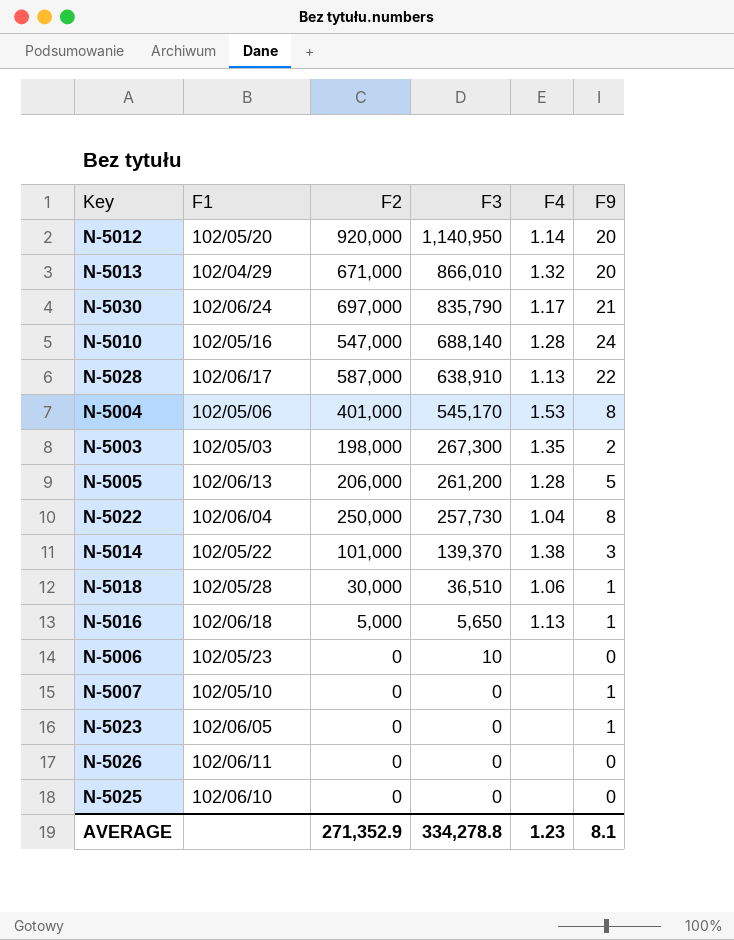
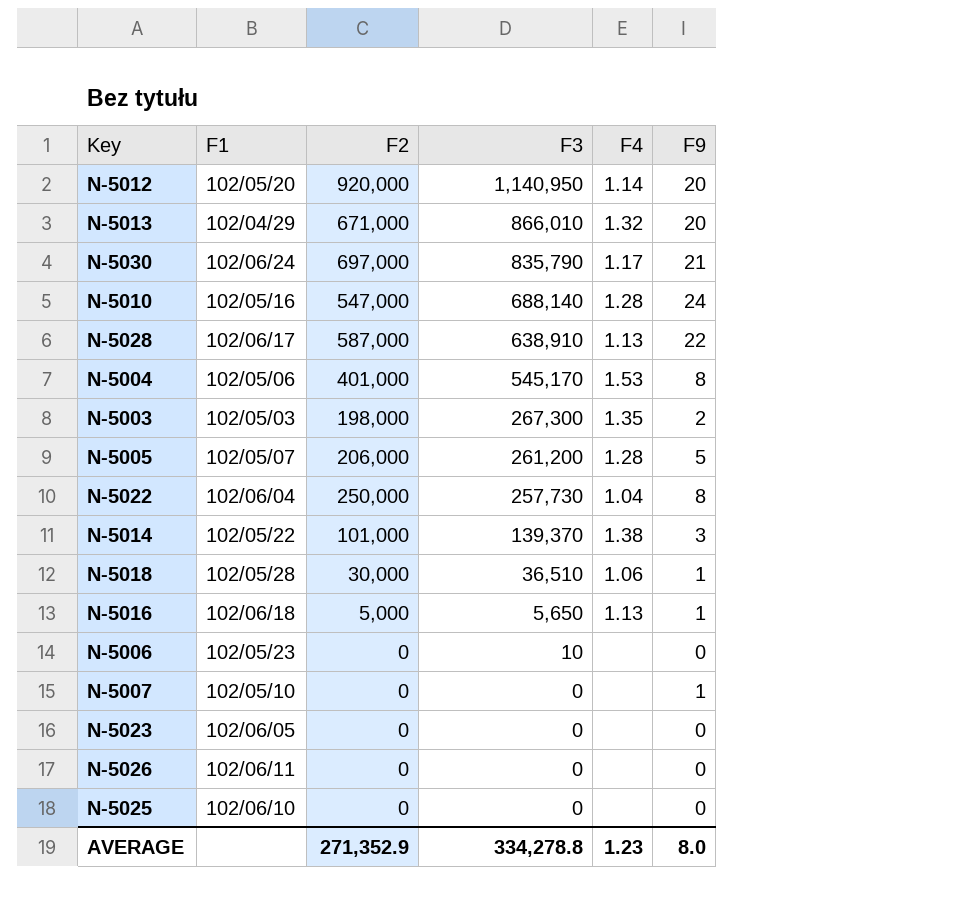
N-5005 | F1: 102/06/13 -> 102/05/07
N-5023 | F9: 1 -> 0
AVERAGE | F9: 8.1 -> 8.0

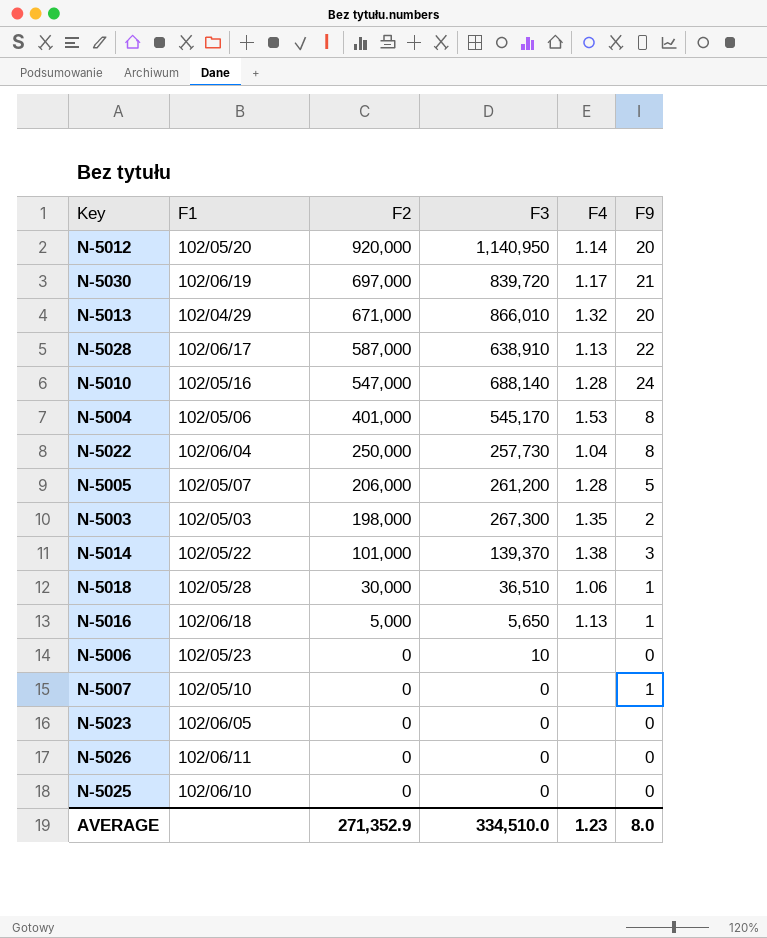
row order: F3 descending -> F2 descending
N-5030 | F1: 102/06/24 -> 102/06/19
N-5030 | F3: 835,790 -> 839,720
AVERAGE | F3: 334,278.8 -> 334,510.0

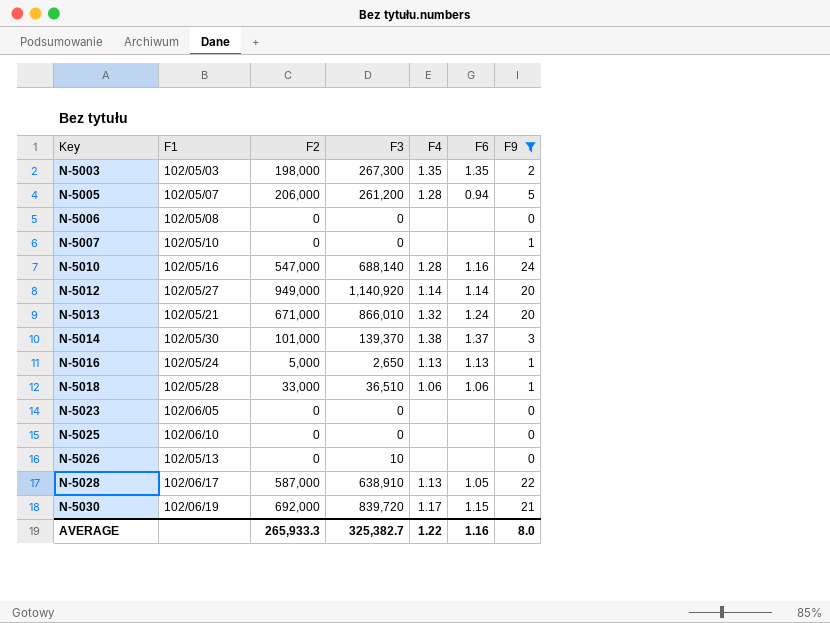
filter: none -> F9 != 8
row order: F2 descending -> Key ascending
column F6 | position: none -> 6
N-5006 | F1: 102/05/23 -> 102/05/08
N-5006 | F3: 10 -> 0
N-5012 | F1: 102/05/20 -> 102/05/27
N-5012 | F2: 920,000 -> 949,000
N-5012 | F3: 1,140,950 -> 1,140,920
N-5013 | F1: 102/04/29 -> 102/05/21
N-5014 | F1: 102/05/22 -> 102/05/30
N-5016 | F1: 102/06/18 -> 102/05/24
N-5016 | F3: 5,650 -> 2,650
N-5018 | F2: 30,000 -> 33,000
N-5026 | F1: 102/06/11 -> 102/05/13
N-5026 | F3: 0 -> 10
N-5030 | F2: 697,000 -> 692,000
AVERAGE | F2: 271,352.9 -> 265,933.3
AVERAGE | F3: 334,510.0 -> 325,382.7
AVERAGE | F4: 1.23 -> 1.22

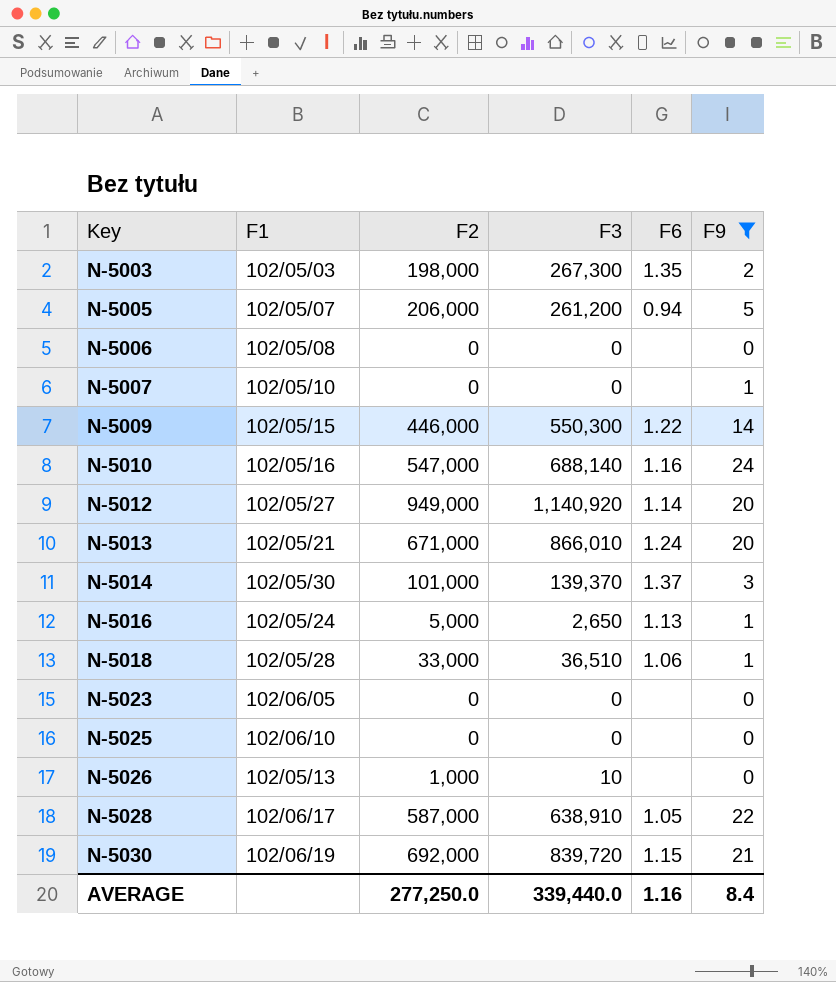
column F4 | position: 5 -> none
row N-5009: none -> 102/05/15 | 446,000 | 550,300 | 1.22 | 14
N-5026 | F2: 0 -> 1,000
AVERAGE | F2: 265,933.3 -> 277,250.0
AVERAGE | F3: 325,382.7 -> 339,440.0
AVERAGE | F9: 8.0 -> 8.4

